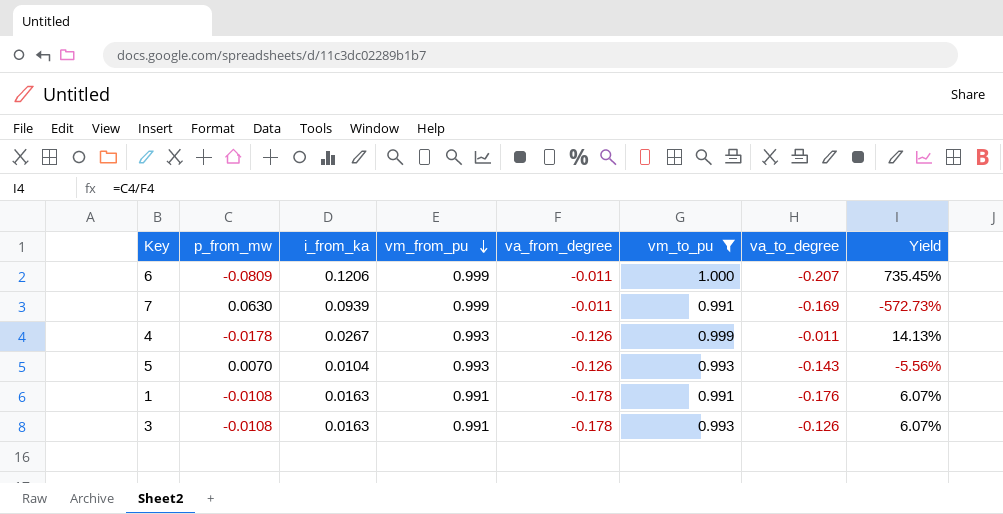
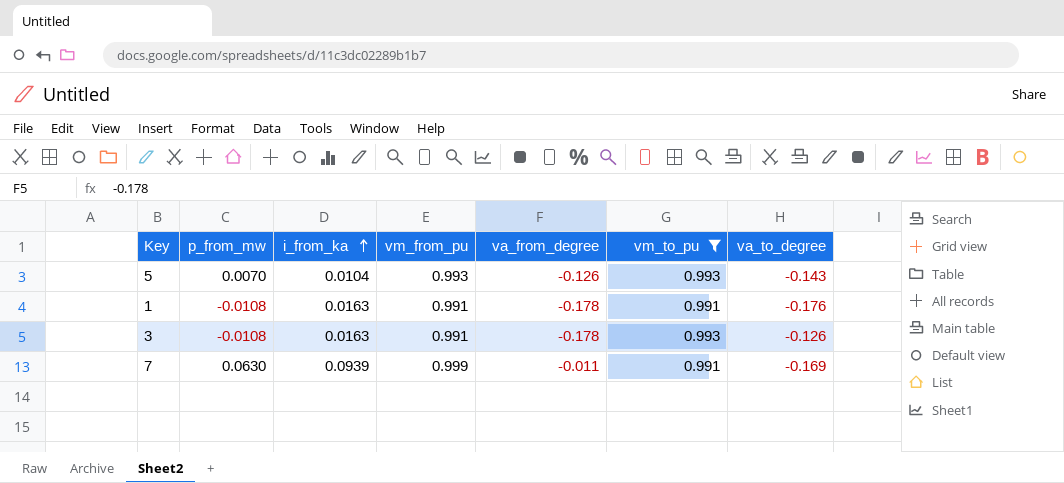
row order: vm_from_pu descending -> i_from_ka ascending
column Yield | formula: [p_from_mw] / [va_from_degree] -> none
row 6: -0.0809 | 0.1206 | 0.999 | -0.011 | 1.000 | -0.207 | 735.45% -> none
row 4: -0.0178 | 0.0267 | 0.993 | -0.126 | 0.999 | -0.011 | 14.13% -> none

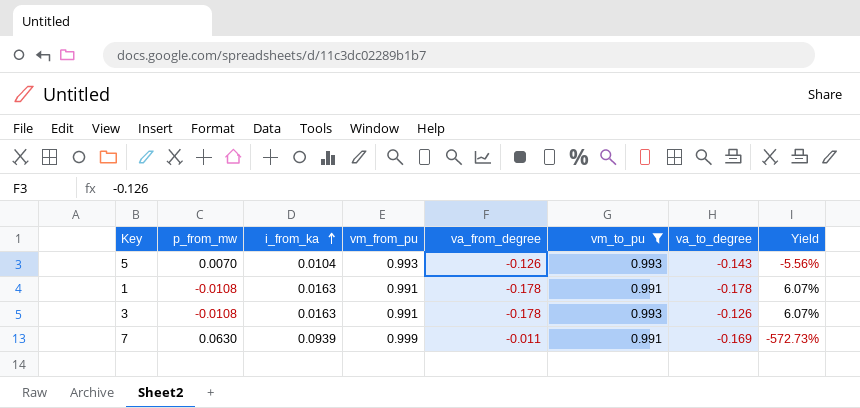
column Yield | formula: none -> [p_from_mw] / [va_from_degree]
1 | va_to_degree: -0.176 -> -0.178

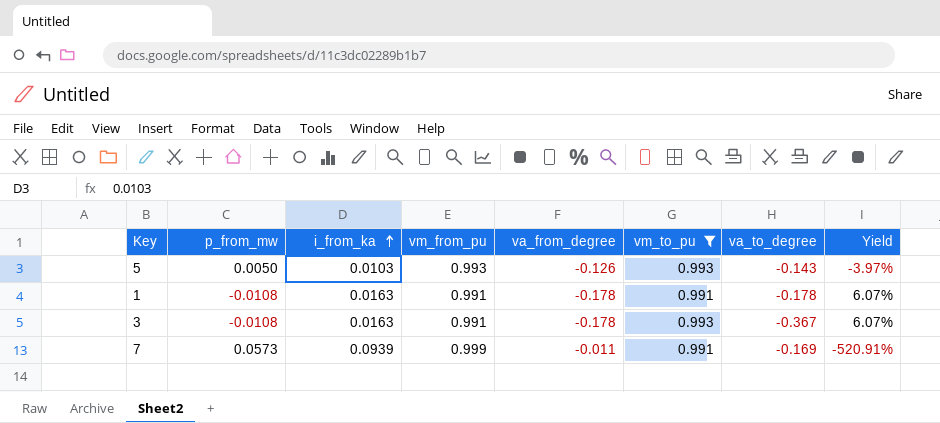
5 | p_from_mw: 0.0070 -> 0.0050
5 | i_from_ka: 0.0104 -> 0.0103
5 | Yield: -5.56% -> -3.97%
3 | va_to_degree: -0.126 -> -0.367
7 | p_from_mw: 0.0630 -> 0.0573
7 | Yield: -572.73% -> -520.91%

